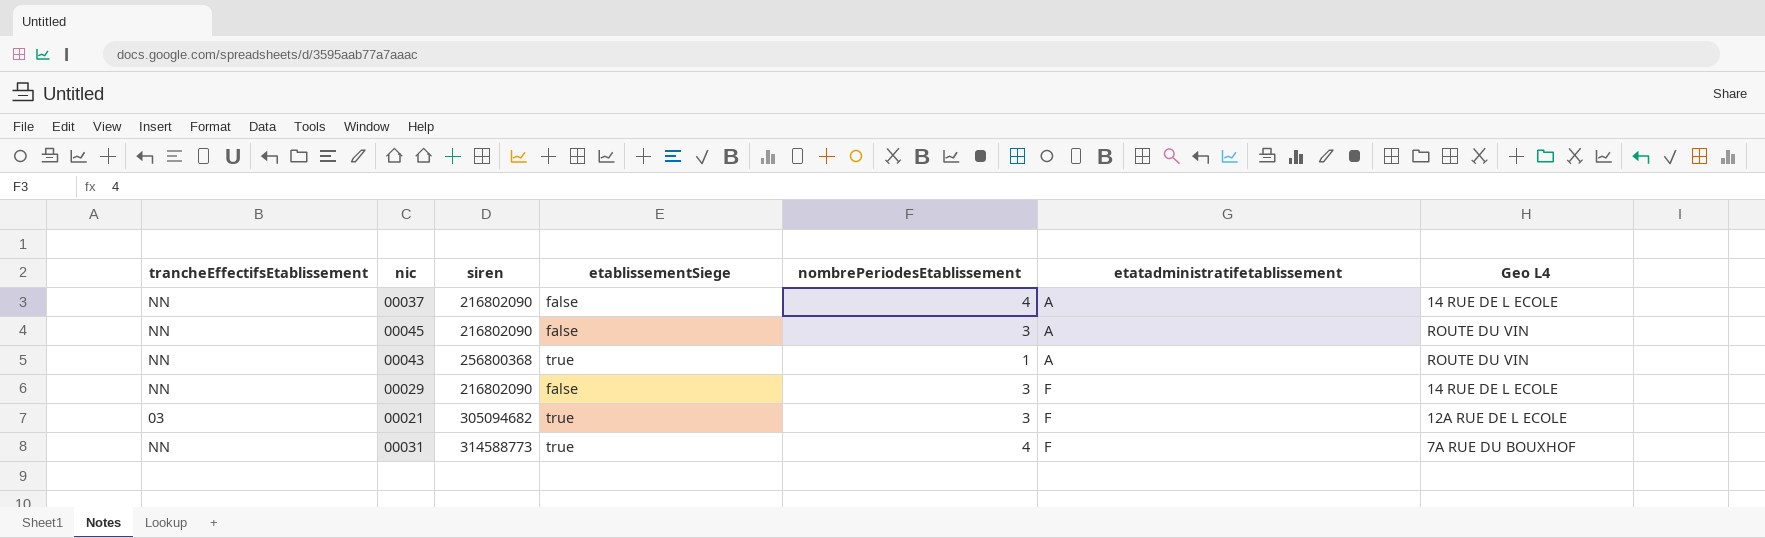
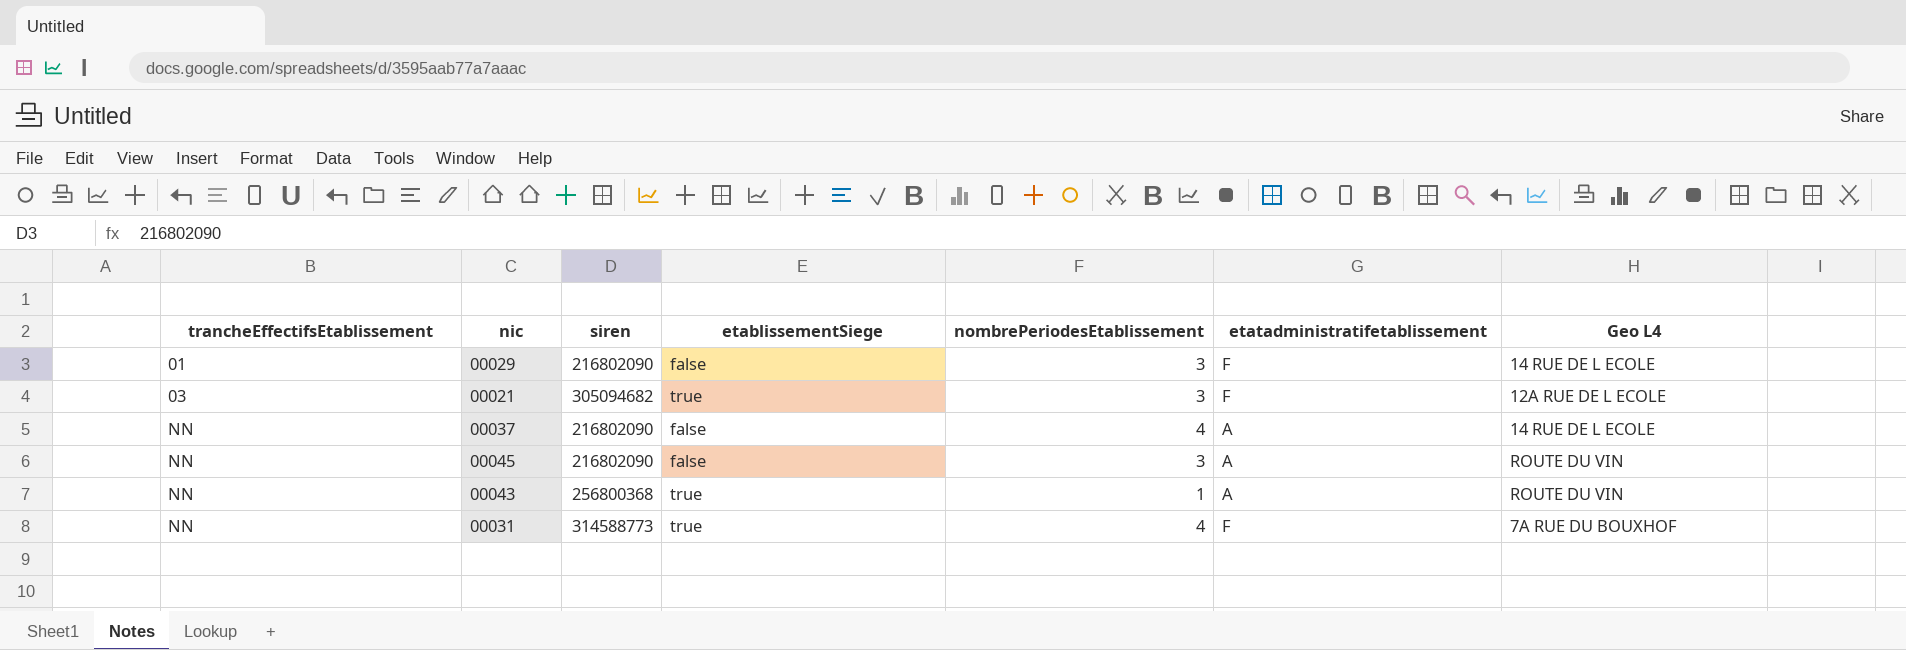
row order: etatadministratifetablissement ascending -> trancheEffectifsEtablissement ascending
00029 | trancheEffectifsEtablissement: NN -> 01

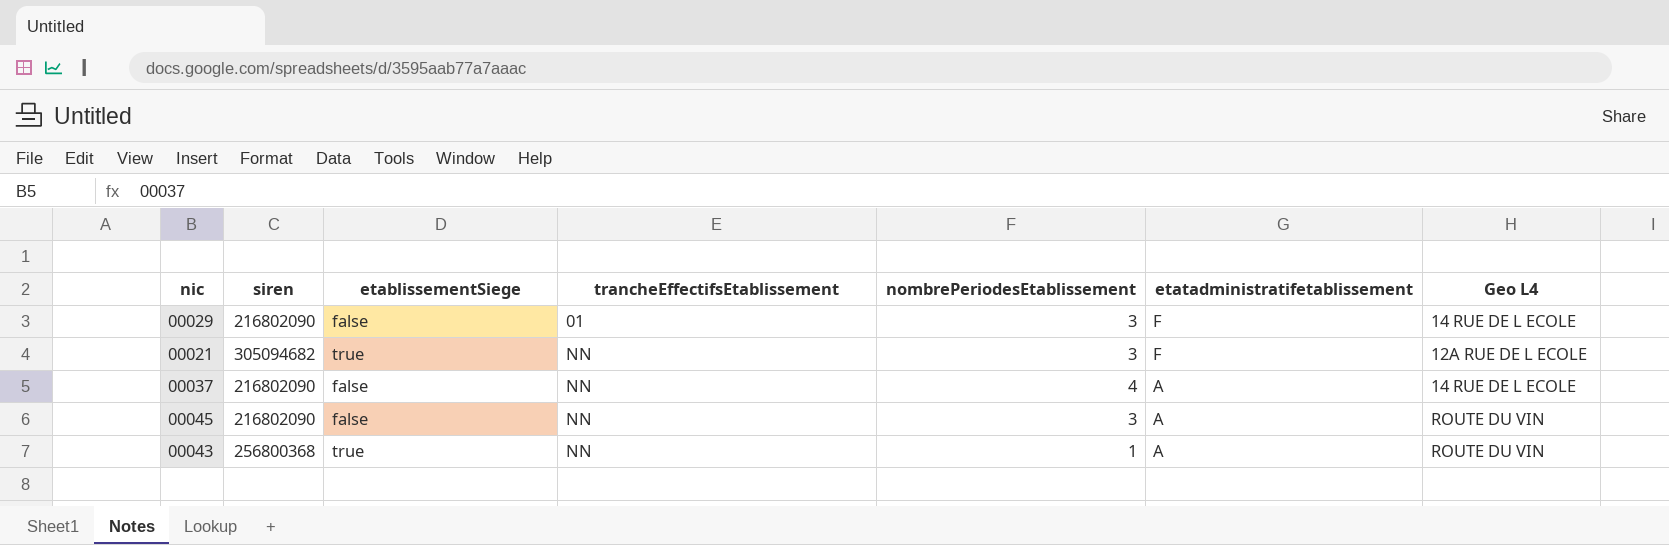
column trancheEffectifsEtablissement | position: 1 -> 4
row 00031: NN | 314588773 | true | 4 | F | 7A RUE DU BOUXHOF -> none
00021 | trancheEffectifsEtablissement: 03 -> NN

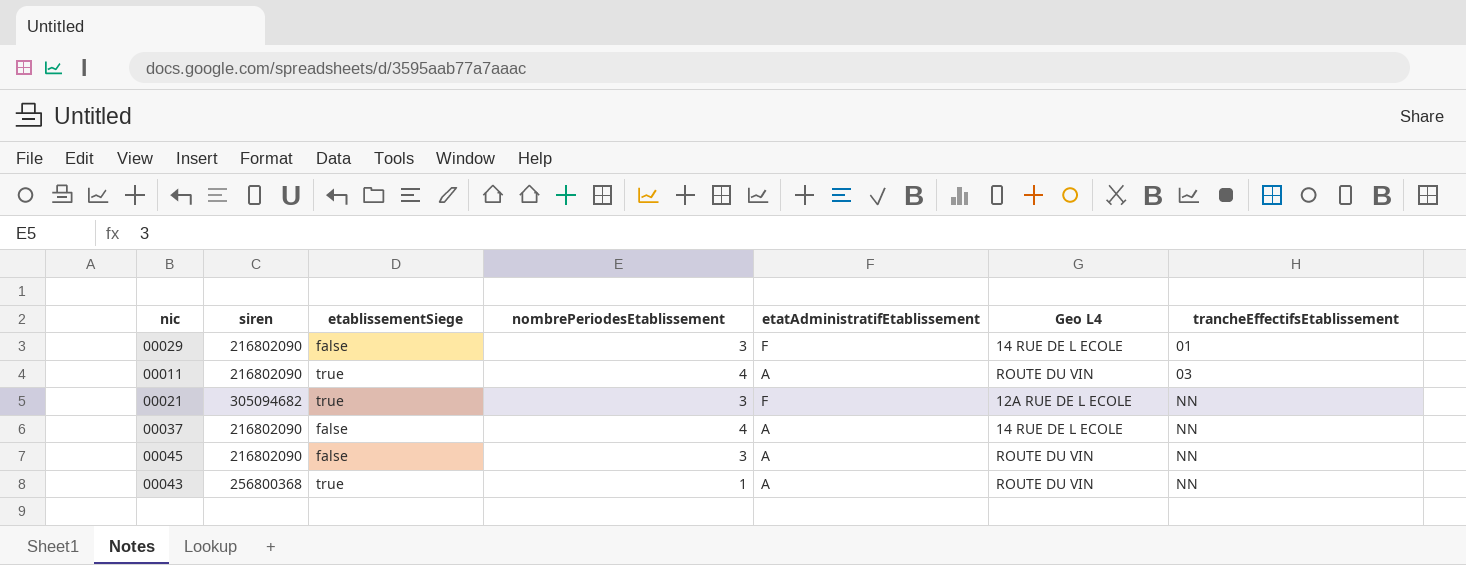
column name: etatadministratifetablissement -> etatAdministratifEtablissement
column trancheEffectifsEtablissement | position: 4 -> 7
row 00011: none -> 216802090 | true | 4 | A | ROUTE DU VIN | 03

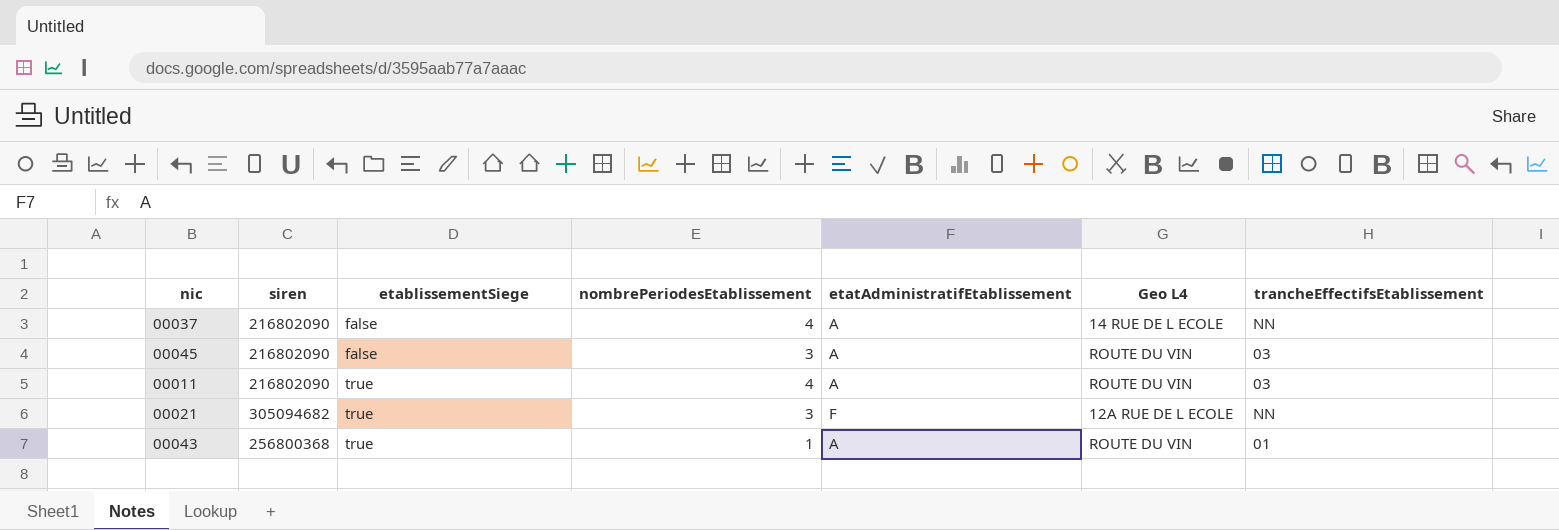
row order: trancheEffectifsEtablissement ascending -> etablissementSiege ascending
row 00029: 216802090 | false | 3 | F | 14 RUE DE L ECOLE | 01 -> none
00045 | trancheEffectifsEtablissement: NN -> 03
00043 | trancheEffectifsEtablissement: NN -> 01

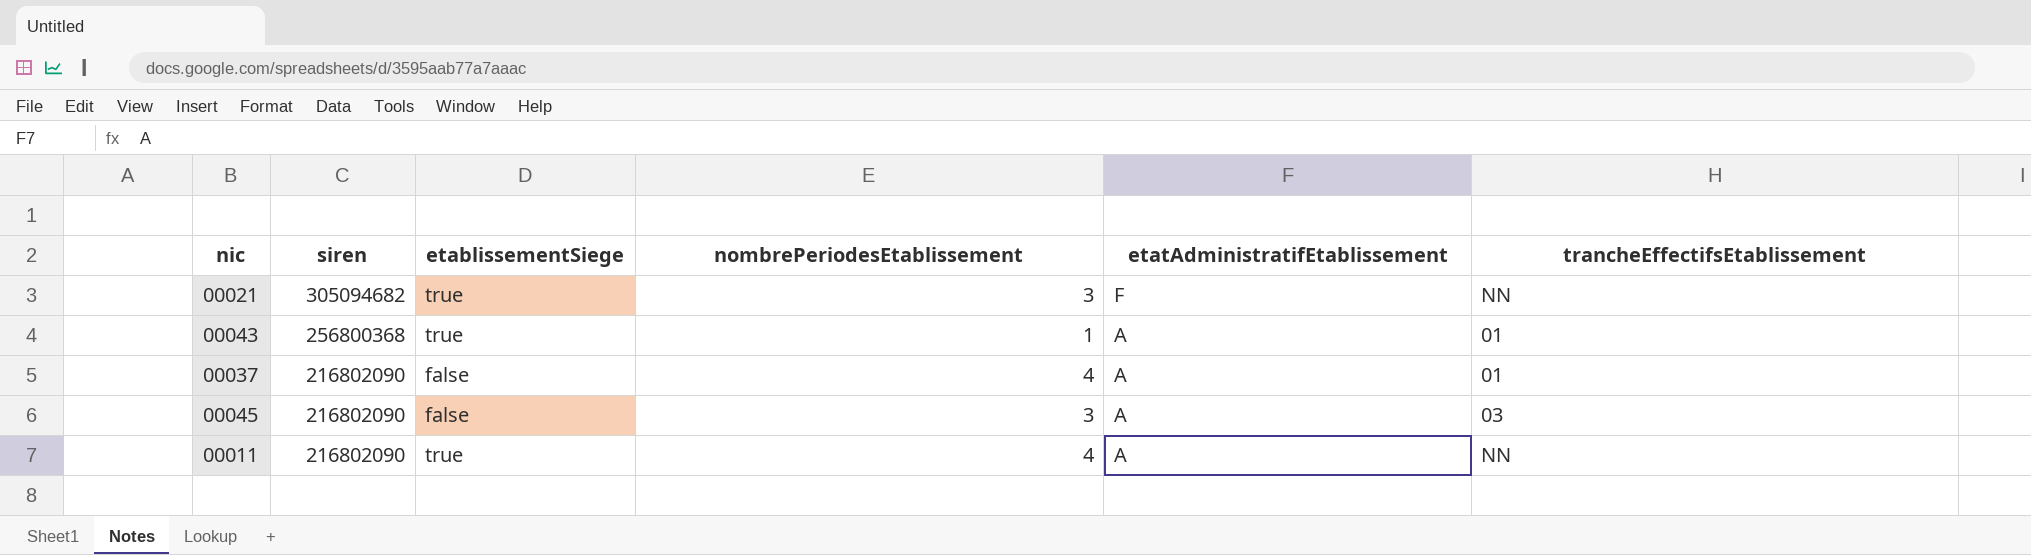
row order: etablissementSiege ascending -> siren descending
column Geo L4 | position: 6 -> none
00037 | trancheEffectifsEtablissement: NN -> 01
00011 | trancheEffectifsEtablissement: 03 -> NN

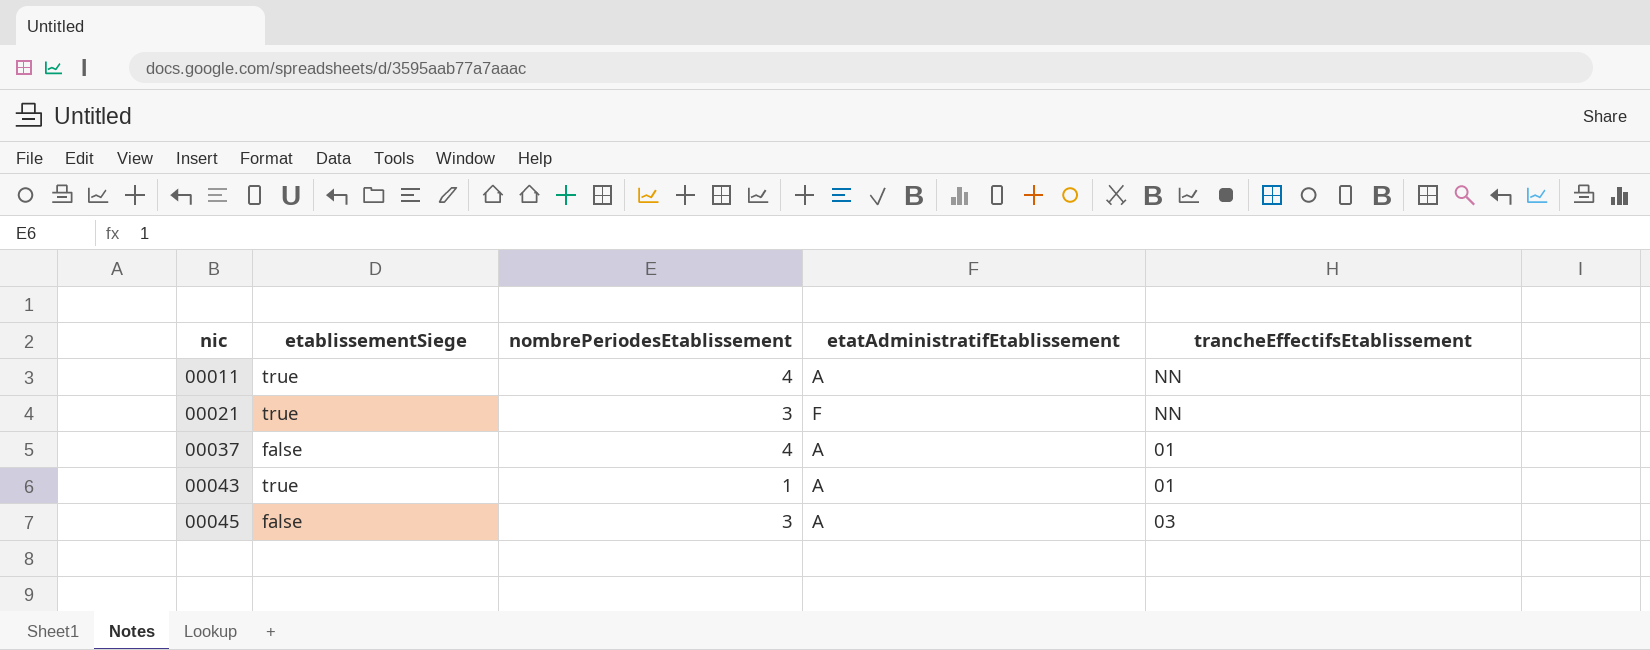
row order: siren descending -> nic ascending
column siren | position: 2 -> none

